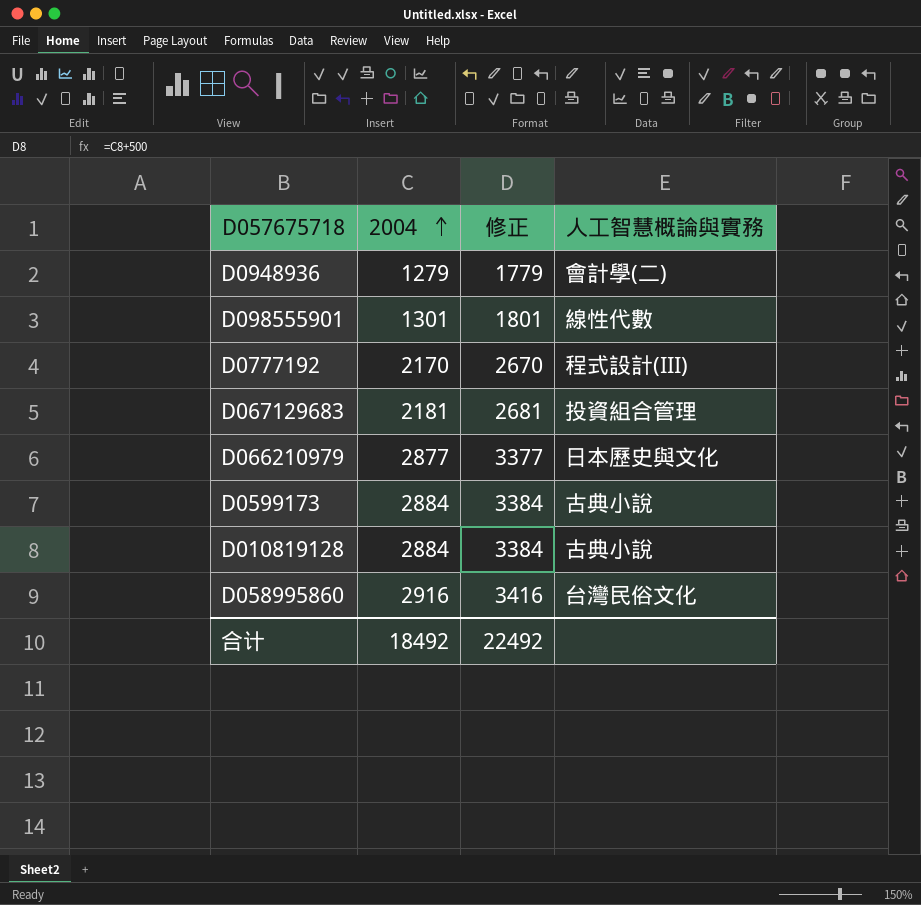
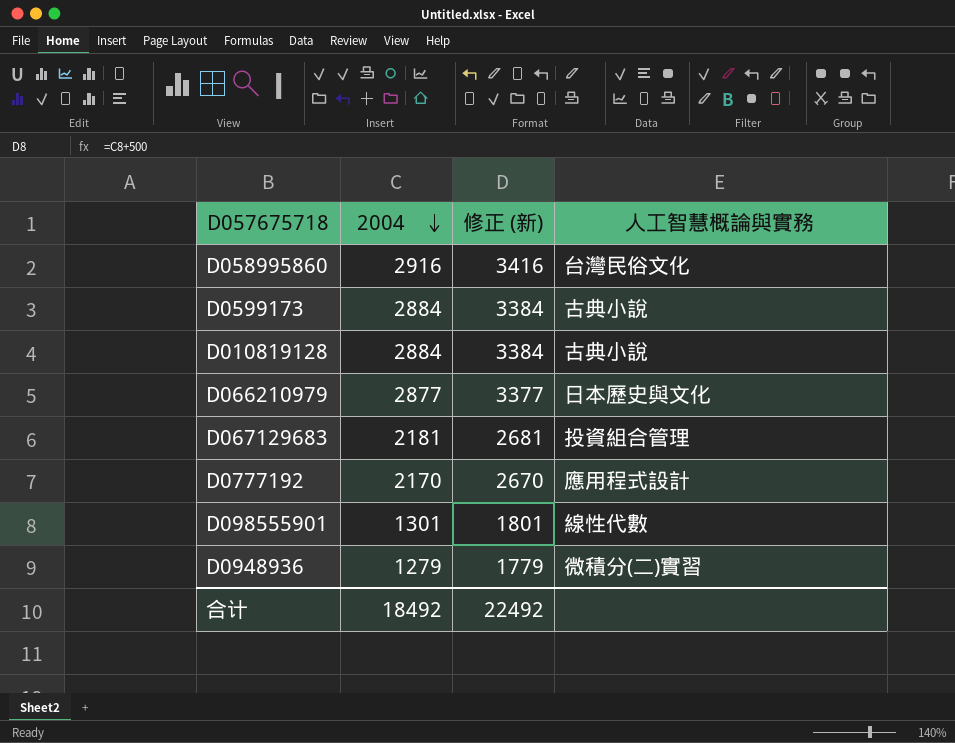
row order: 2004 ascending -> 2004 descending
column name: 修正 -> 修正 (新)
D0777192 | 人工智慧概論與實務: 程式設計(III) -> 應用程式設計
D0948936 | 人工智慧概論與實務: 會計學(二) -> 微積分(二)實習

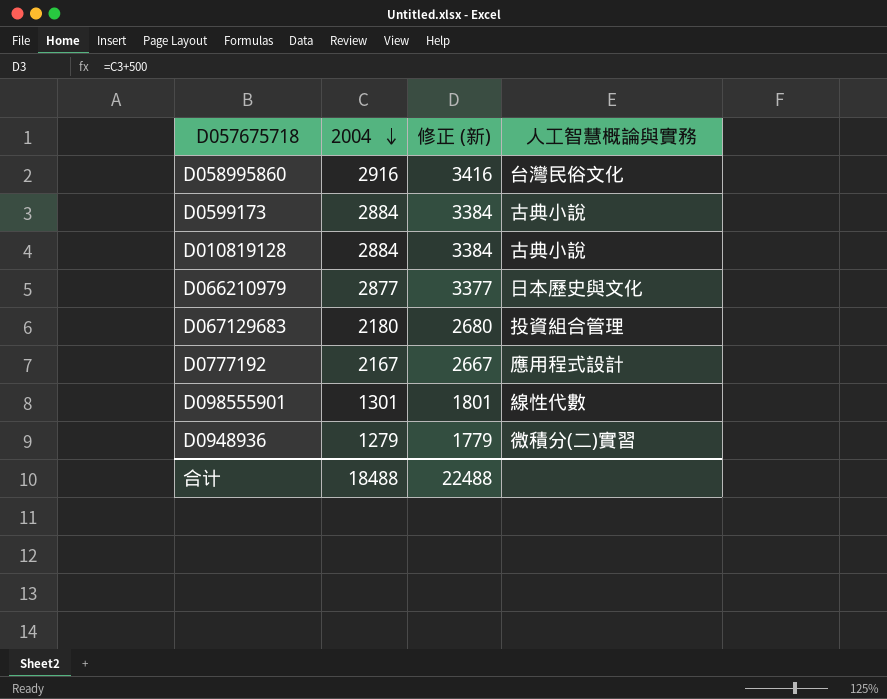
D067129683 | 2004: 2181 -> 2180
D067129683 | 修正 (新): 2681 -> 2680
D0777192 | 2004: 2170 -> 2167
D0777192 | 修正 (新): 2670 -> 2667
合计 | 2004: 18492 -> 18488
合计 | 修正 (新): 22492 -> 22488

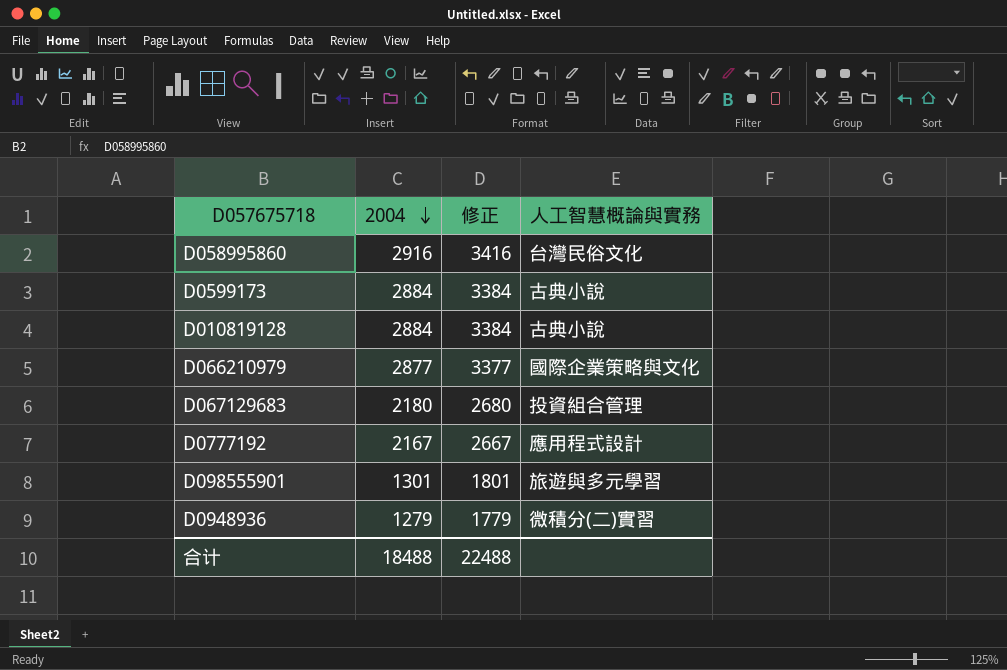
column name: 修正 (新) -> 修正
D066210979 | 人工智慧概論與實務: 日本歷史與文化 -> 國際企業策略與文化
D098555901 | 人工智慧概論與實務: 線性代數 -> 旅遊與多元學習

